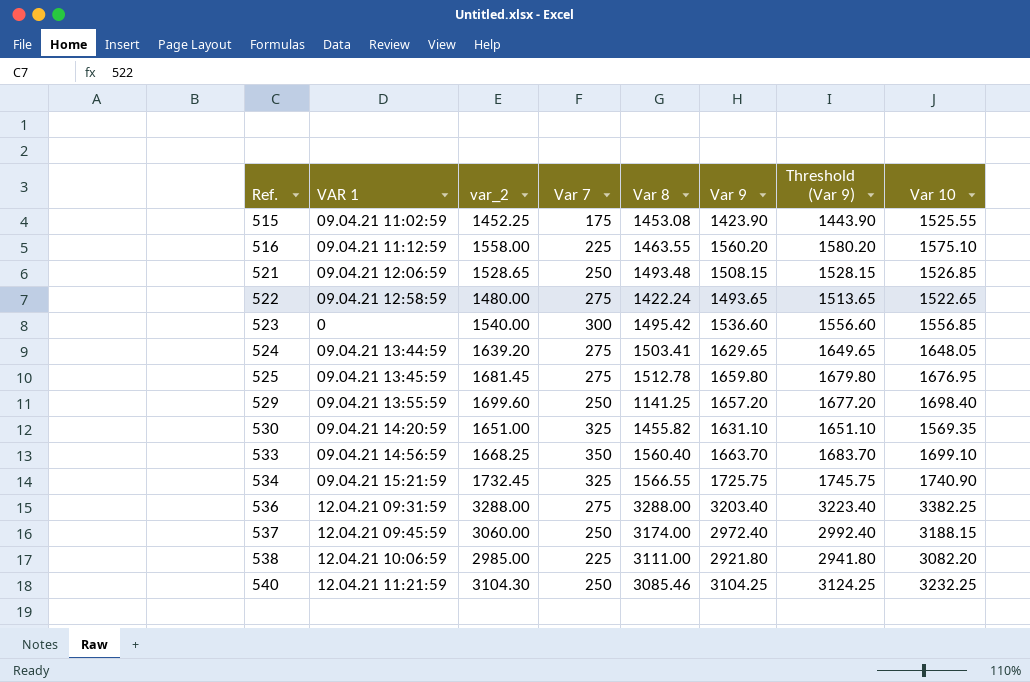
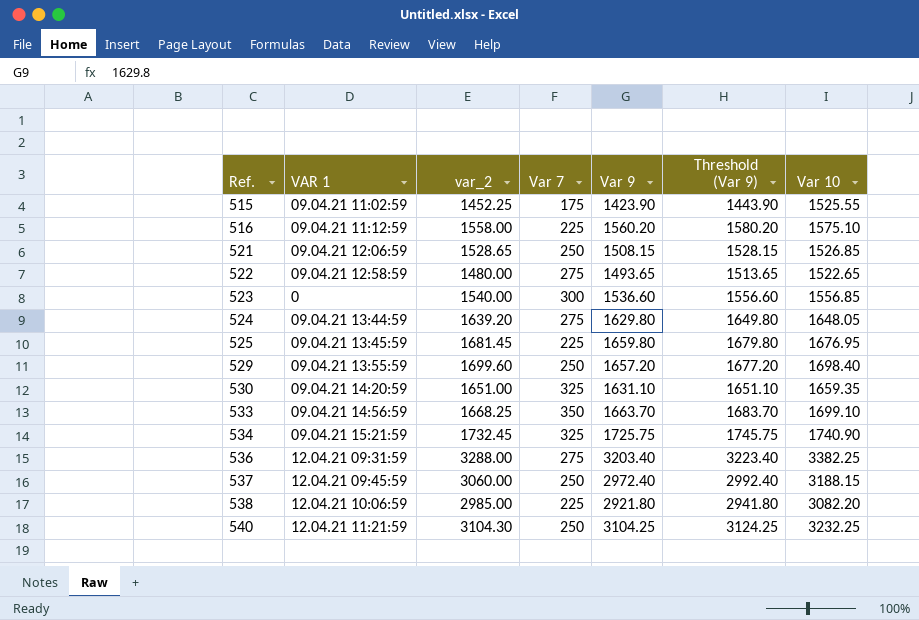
column Var 8 | position: 5 -> none
524 | Var 9: 1629.65 -> 1629.80
524 | Threshold (Var 9): 1649.65 -> 1649.80
525 | Var 7: 275 -> 225
530 | Var 10: 1569.35 -> 1659.35

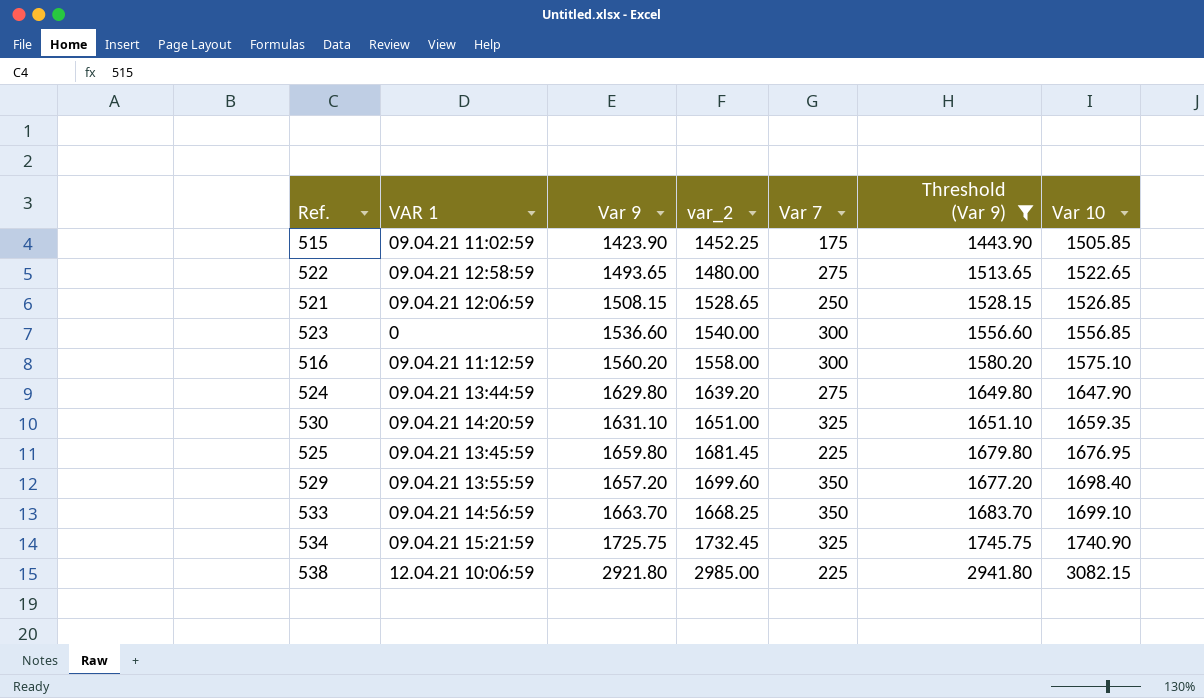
filter: none -> Threshold (Var 9) <= 2941.80
row order: Ref. ascending -> Var 10 ascending
column Var 9 | position: 5 -> 3
515 | Var 10: 1525.55 -> 1505.85
516 | Var 7: 225 -> 300
524 | Var 10: 1648.05 -> 1647.90
529 | Var 7: 250 -> 350
538 | Var 10: 3082.20 -> 3082.15

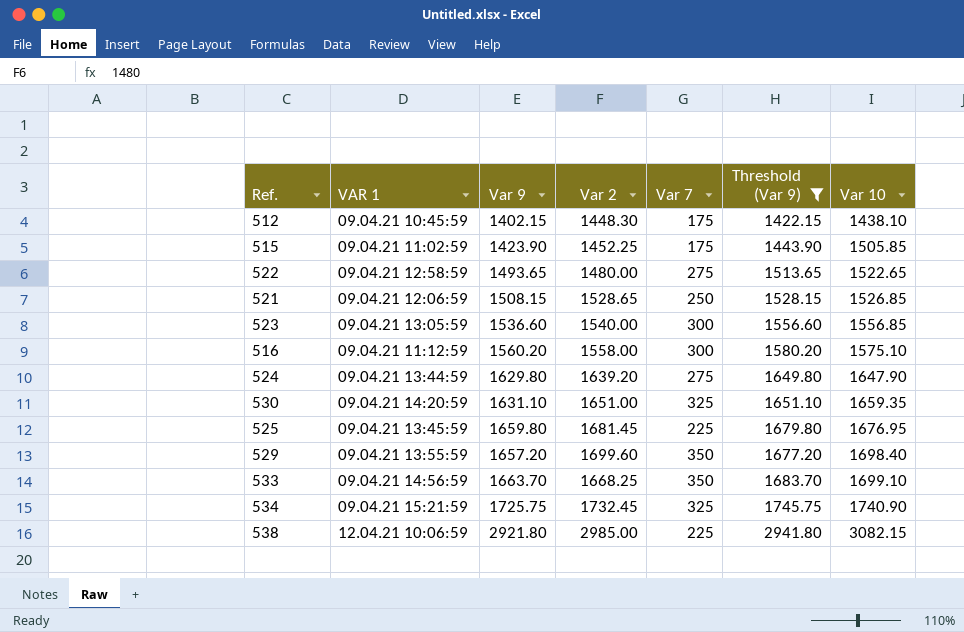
column name: var_2 -> Var 2
row 512: none -> 09.04.21 10:45:59 | 1402.15 | 1448.30 | 175 | 1422.15 | 1438.10
523 | VAR 1: 0 -> 09.04.21 13:05:59

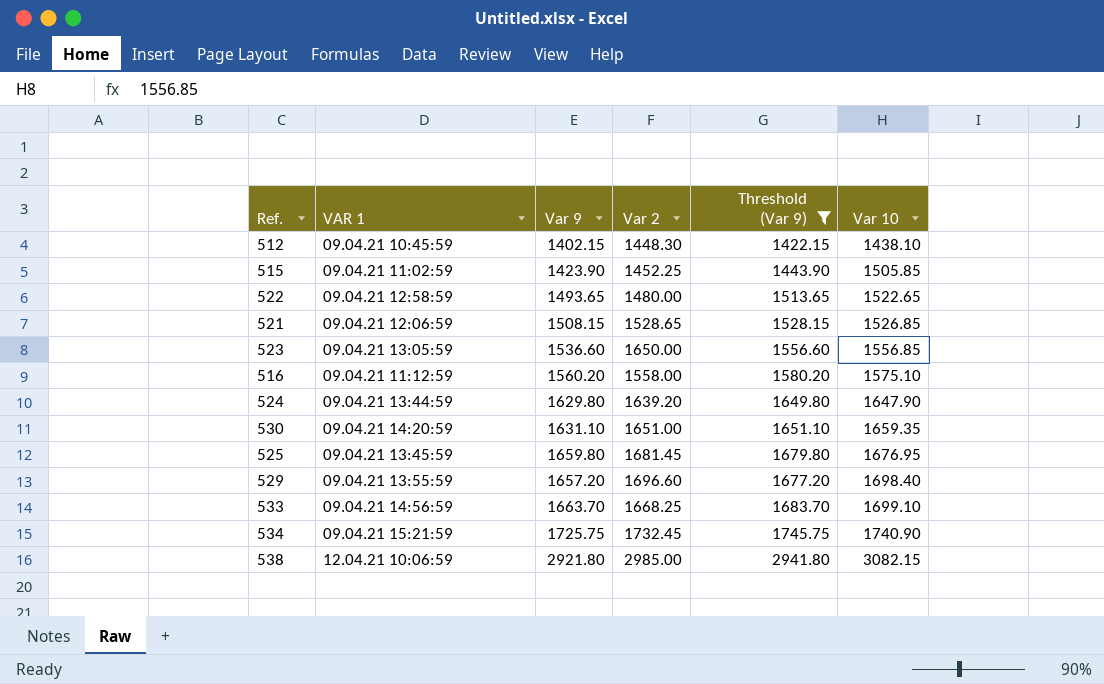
column Var 7 | position: 5 -> none
523 | Var 2: 1540.00 -> 1650.00
529 | Var 2: 1699.60 -> 1696.60

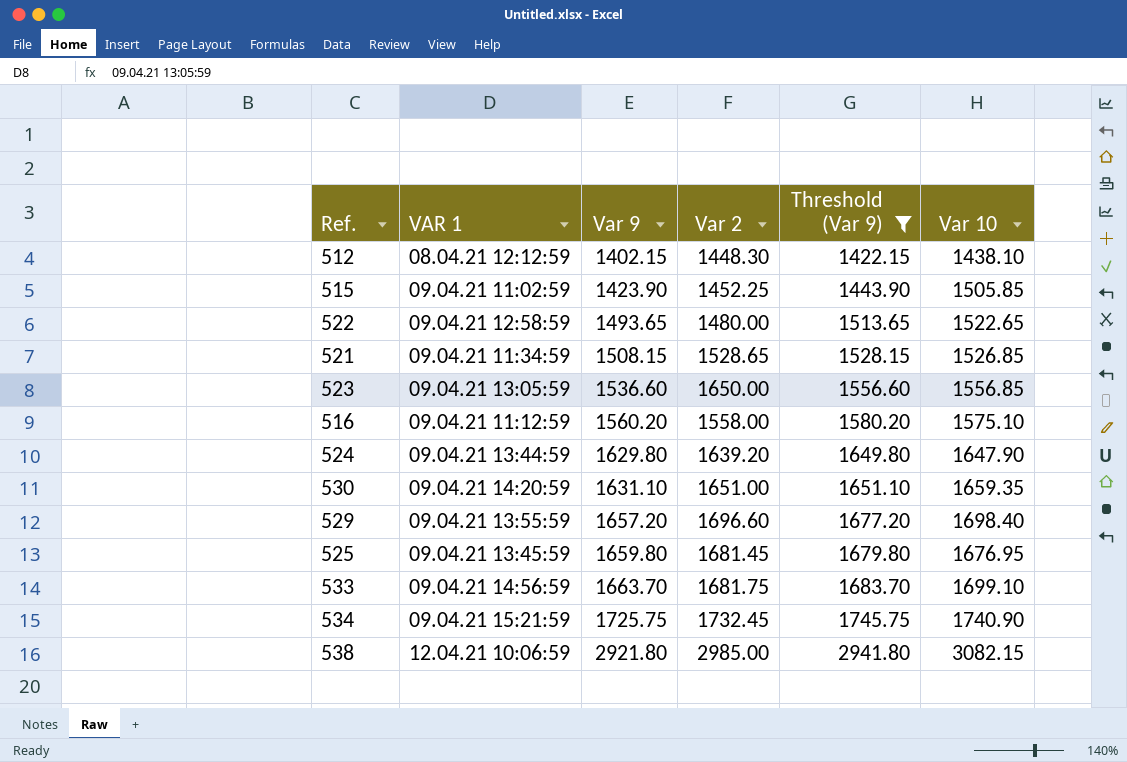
row order: Var 10 ascending -> Var 9 ascending
512 | VAR 1: 09.04.21 10:45:59 -> 08.04.21 12:12:59
521 | VAR 1: 09.04.21 12:06:59 -> 09.04.21 11:34:59
533 | Var 2: 1668.25 -> 1681.75

